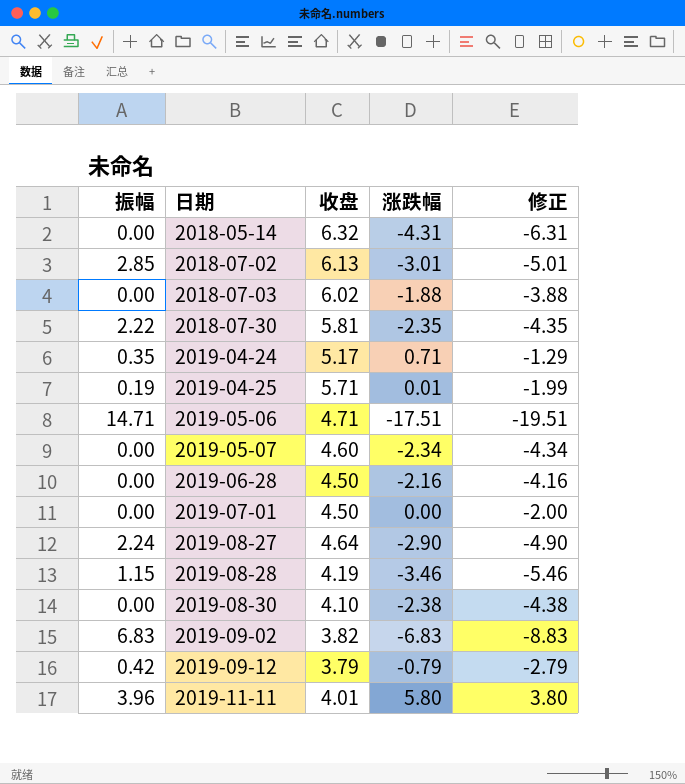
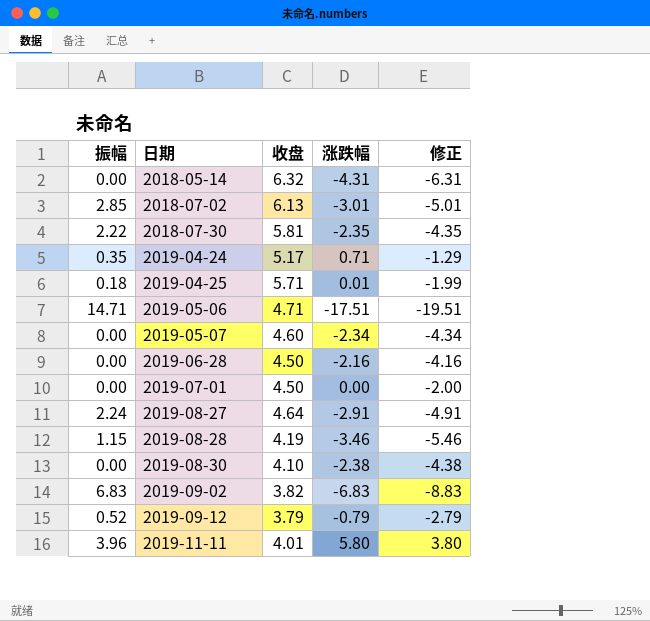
row 2018-07-03: 0.00 | 6.02 | -1.88 | -3.88 -> none
2019-04-25 | 振幅: 0.19 -> 0.18
2019-08-27 | 涨跌幅: -2.90 -> -2.91
2019-08-27 | 修正: -4.90 -> -4.91
2019-09-12 | 振幅: 0.42 -> 0.52

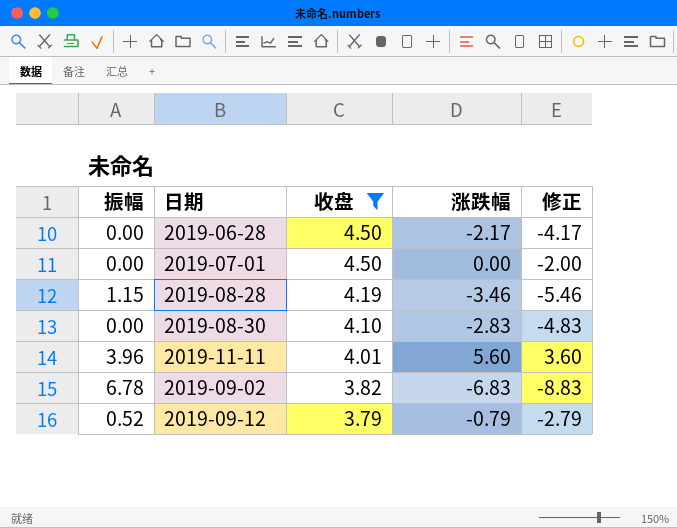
filter: none -> 收盘 <= 4.50
row order: 日期 ascending -> 收盘 descending
2019-06-28 | 涨跌幅: -2.16 -> -2.17
2019-06-28 | 修正: -4.16 -> -4.17
2019-08-30 | 涨跌幅: -2.38 -> -2.83
2019-08-30 | 修正: -4.38 -> -4.83
2019-11-11 | 涨跌幅: 5.80 -> 5.60
2019-11-11 | 修正: 3.80 -> 3.60
2019-09-02 | 振幅: 6.83 -> 6.78

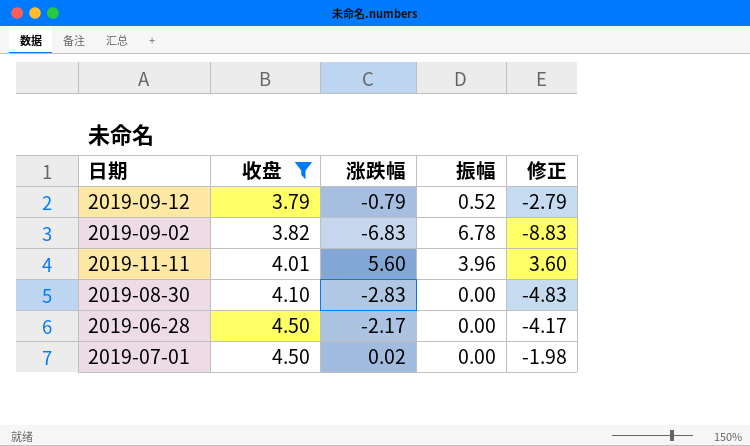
row order: 收盘 descending -> 收盘 ascending
column 振幅 | position: 1 -> 4
row 2019-08-28: 1.15 | 4.19 | -3.46 | -5.46 -> none
2019-07-01 | 涨跌幅: 0.00 -> 0.02
2019-07-01 | 修正: -2.00 -> -1.98

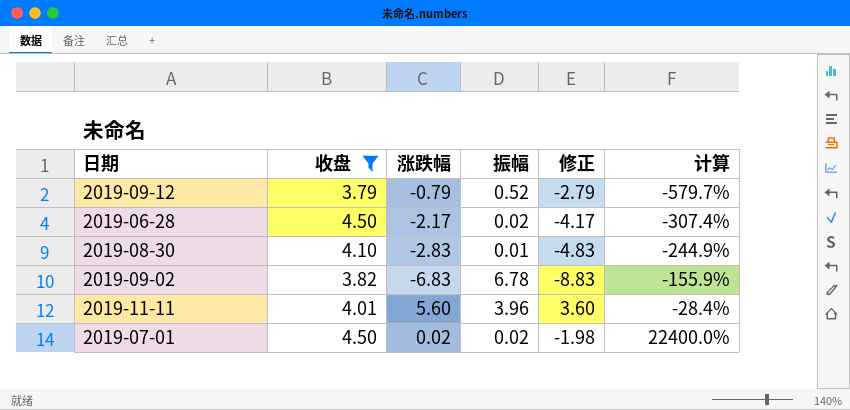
row order: 收盘 ascending -> 计算 ascending
column 计算 | formula: none -> ([收盘] - [涨跌幅]) / [涨跌幅]
2019-06-28 | 振幅: 0.00 -> 0.02
2019-08-30 | 振幅: 0.00 -> 0.01
2019-07-01 | 振幅: 0.00 -> 0.02

